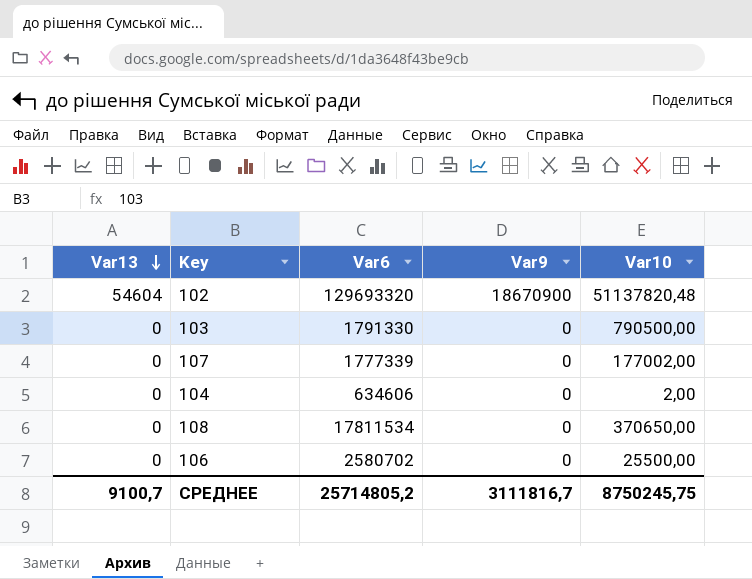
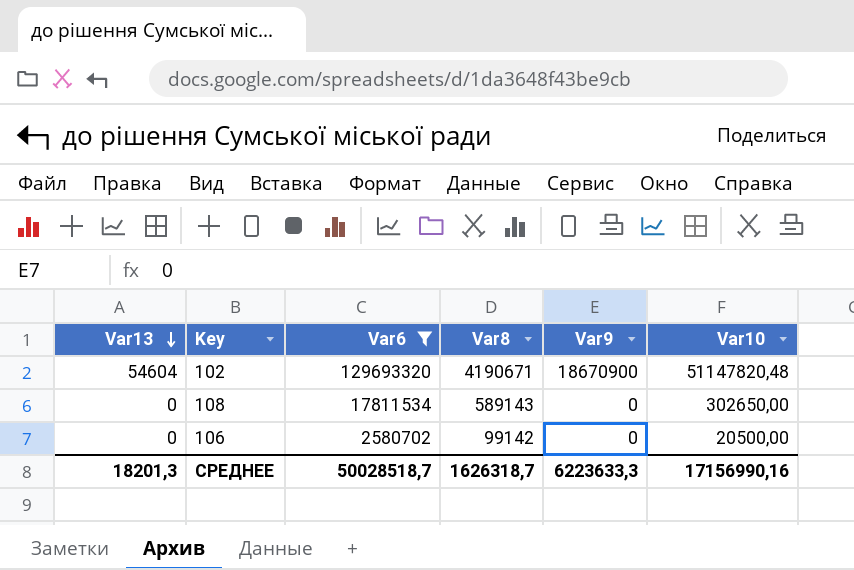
filter: none -> Var6 >= 2580702
column Var8 | position: none -> 4
102 | Var10: 51137820,48 -> 51147820,48
108 | Var10: 370650,00 -> 302650,00
106 | Var10: 25500,00 -> 20500,00
СРЕДНЕЕ | Var13: 9100,7 -> 18201,3
СРЕДНЕЕ | Var6: 25714805,2 -> 50028518,7
СРЕДНЕЕ | Var9: 3111816,7 -> 6223633,3
СРЕДНЕЕ | Var10: 8750245,75 -> 17156990,16

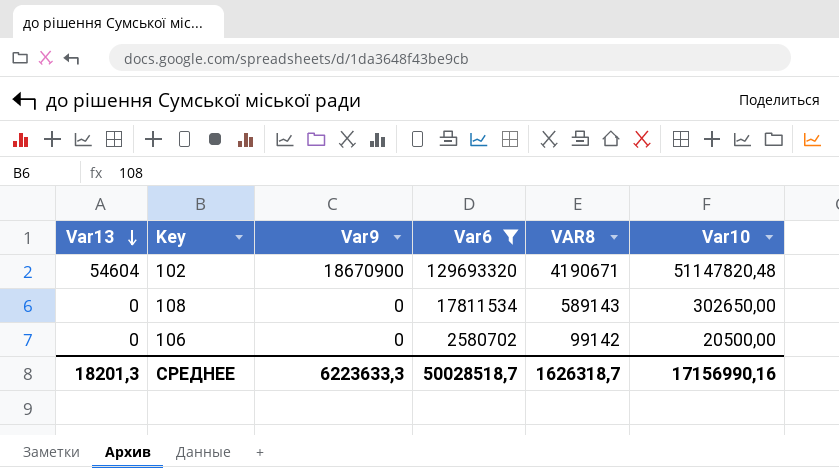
column Var9 | position: 5 -> 3
column name: Var8 -> VAR8

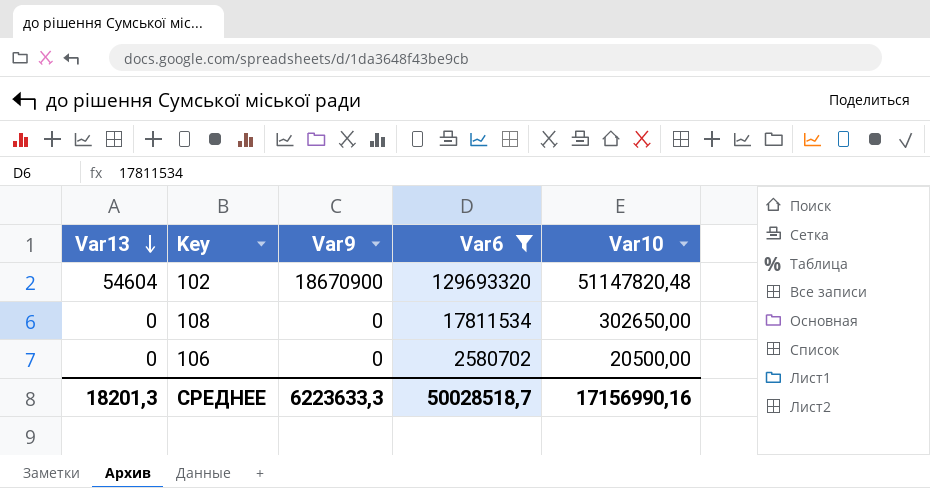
column VAR8 | position: 5 -> none

